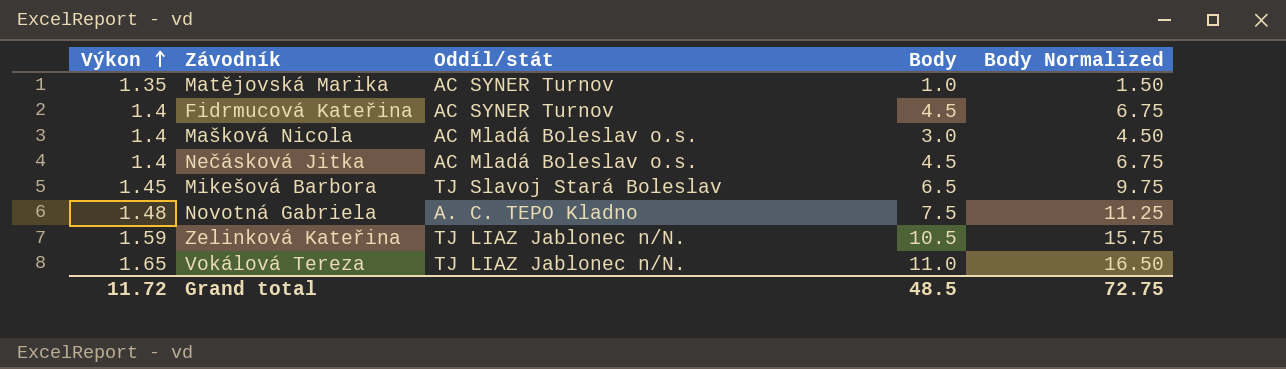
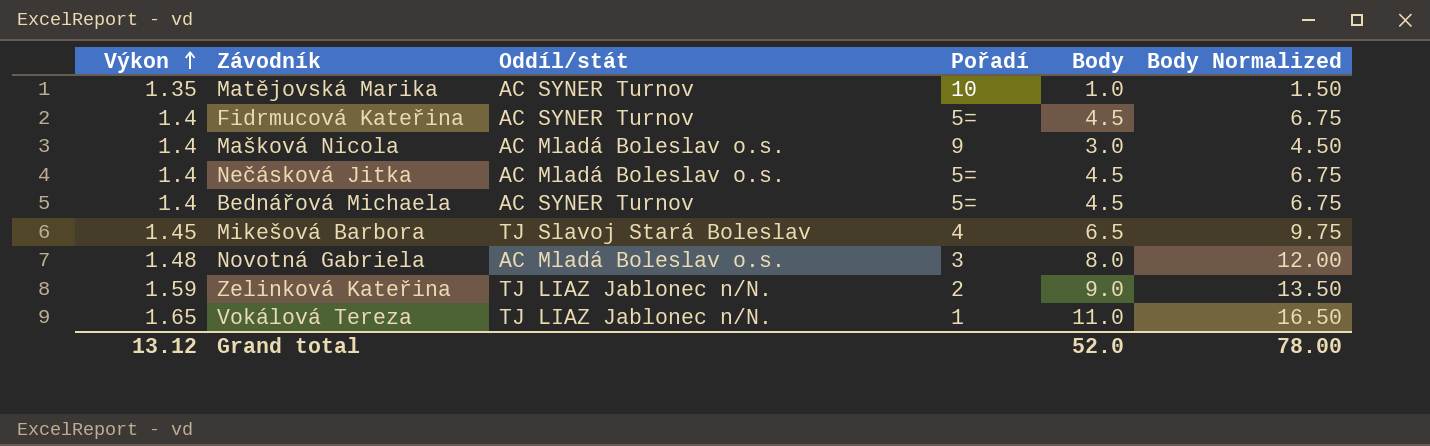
column Pořadí | position: none -> 4
row Bednářová Michaela: none -> 1.4 | AC SYNER Turnov | 5= | 4.5 | 6.75
Novotná Gabriela | Oddíl/stát: A. C. TEPO Kladno -> AC Mladá Boleslav o.s.
Novotná Gabriela | Body: 7.5 -> 8.0
Novotná Gabriela | Body Normalized: 11.25 -> 12.00
Zelinková Kateřina | Body: 10.5 -> 9.0
Zelinková Kateřina | Body Normalized: 15.75 -> 13.50
Grand total | Výkon: 11.72 -> 13.12
Grand total | Body: 48.5 -> 52.0
Grand total | Body Normalized: 72.75 -> 78.00

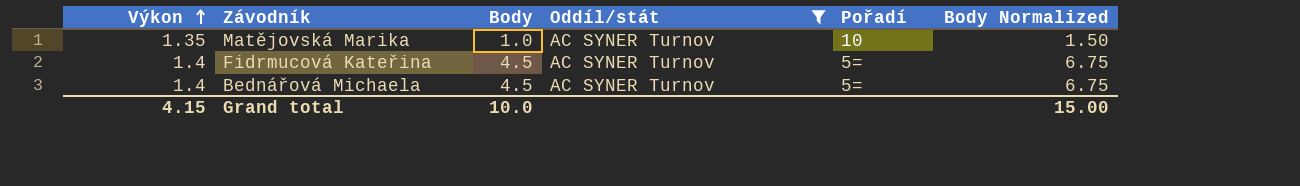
filter: none -> Oddíl/stát = AC SYNER Turnov
column Body | position: 5 -> 3
Grand total | Výkon: 13.12 -> 4.15
Grand total | Body: 52.0 -> 10.0
Grand total | Body Normalized: 78.00 -> 15.00

